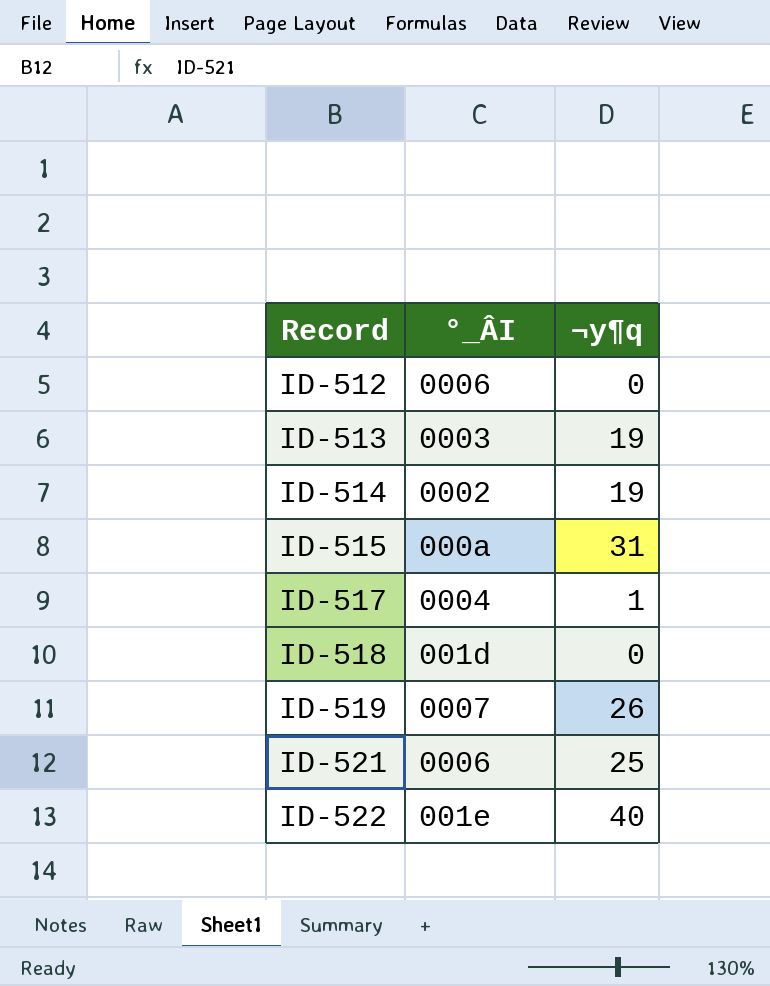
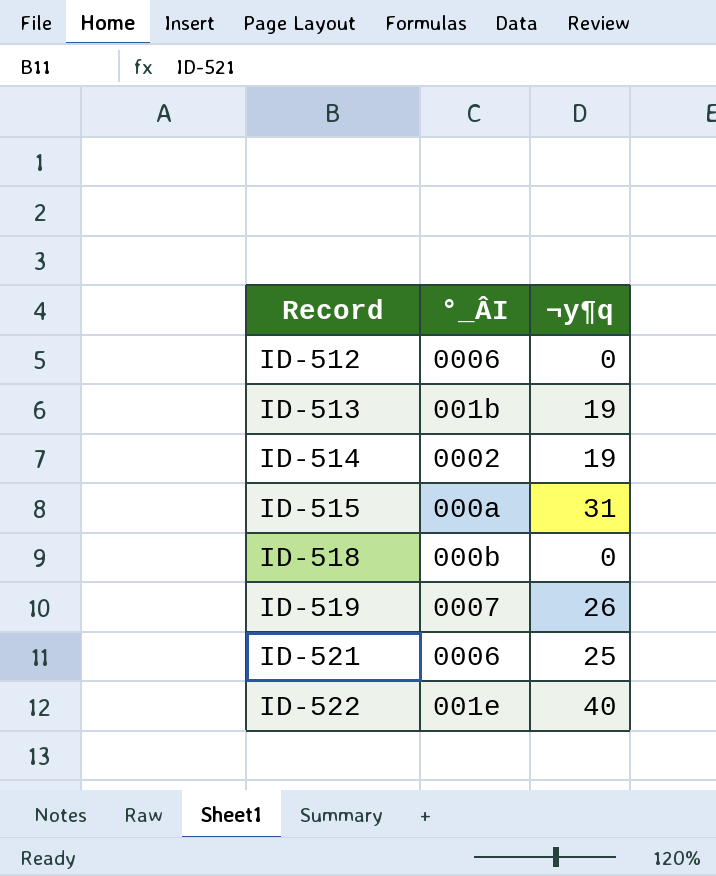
row ID-517: 0004 | 1 -> none
ID-513 | °_ÂI: 0003 -> 001b
ID-518 | °_ÂI: 001d -> 000b

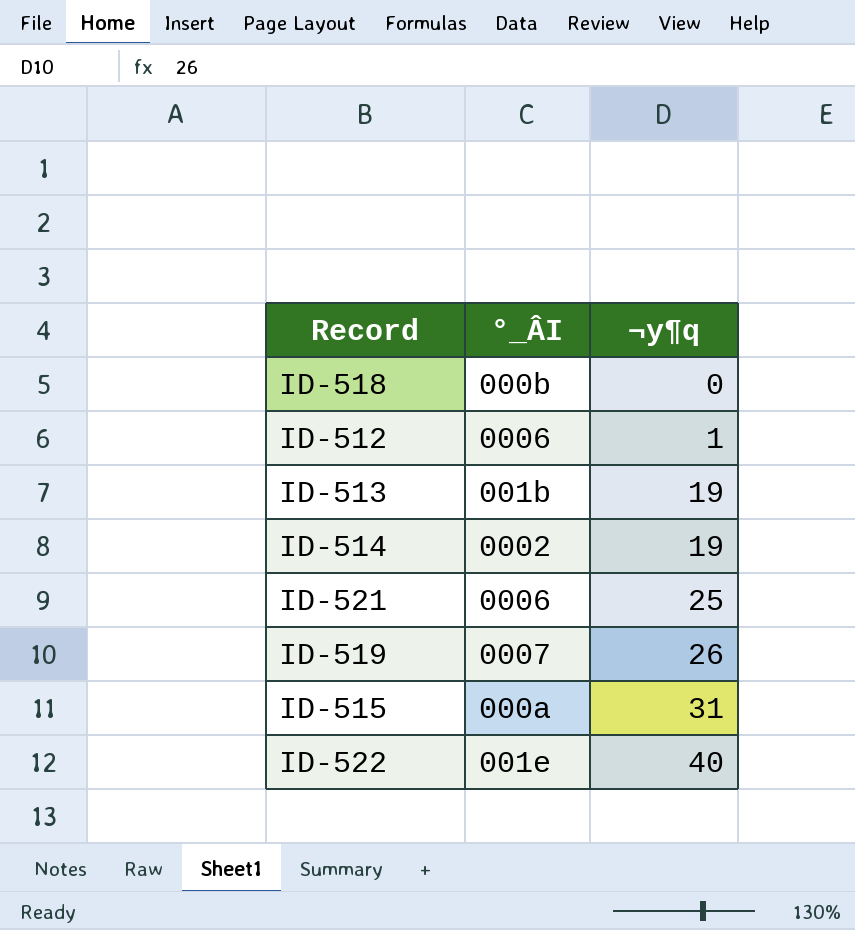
row order: Record ascending -> ¬y¶q ascending
ID-512 | ¬y¶q: 0 -> 1

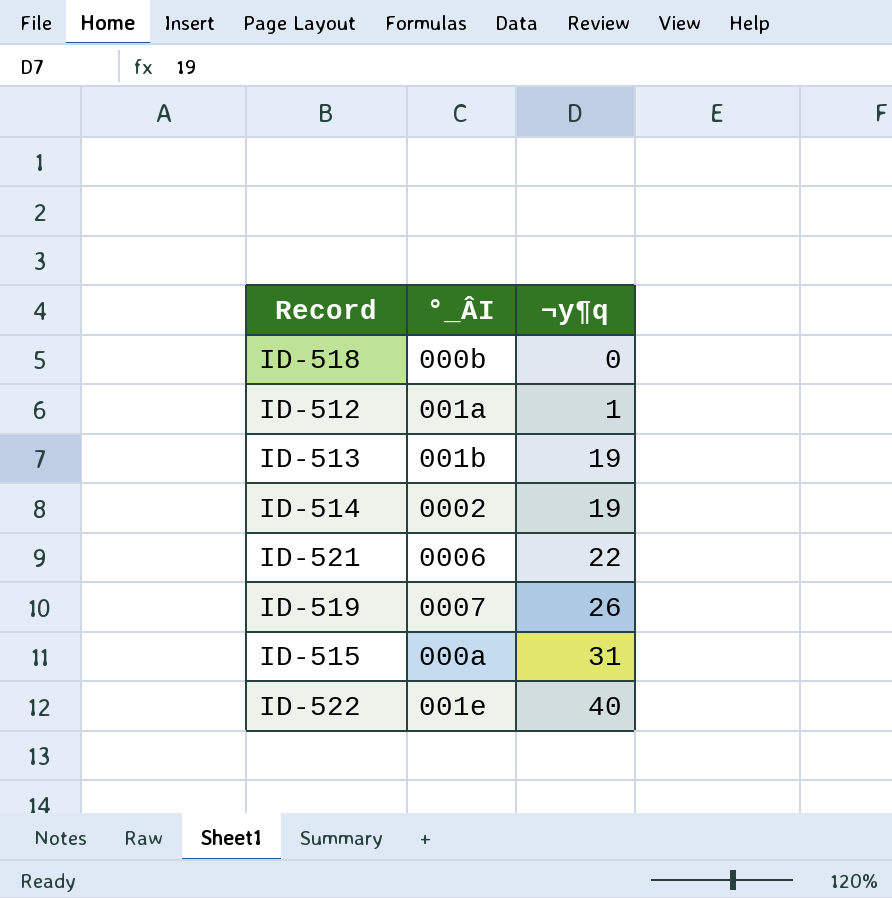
ID-512 | °_ÂI: 0006 -> 001a
ID-521 | ¬y¶q: 25 -> 22

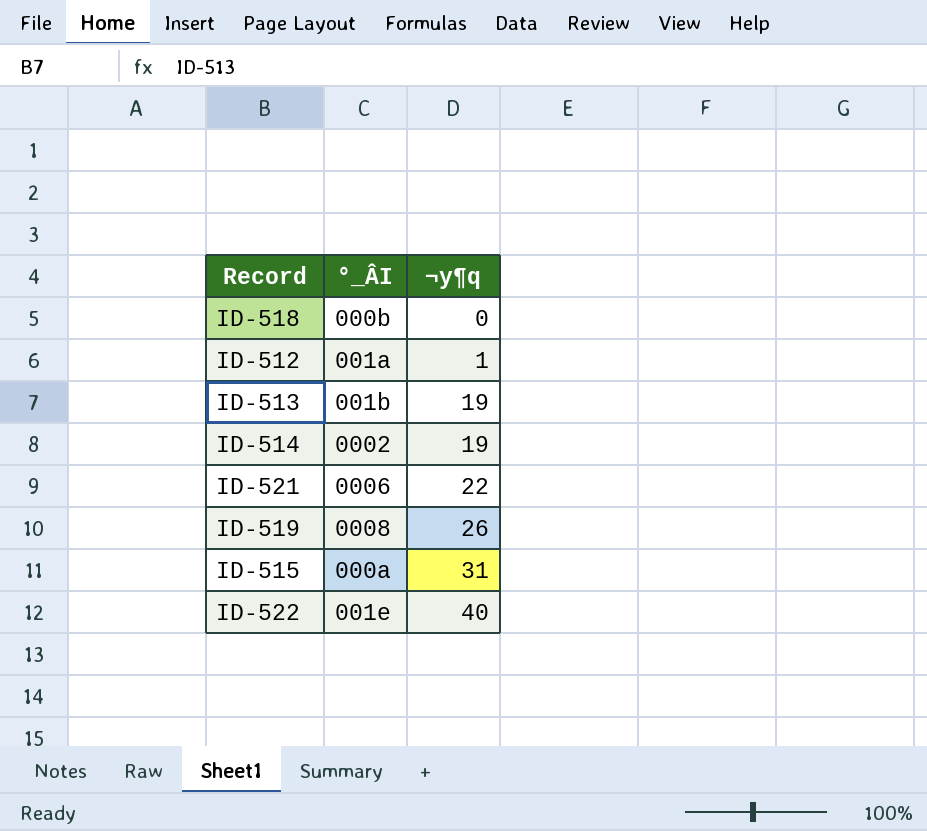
ID-519 | °_ÂI: 0007 -> 0008

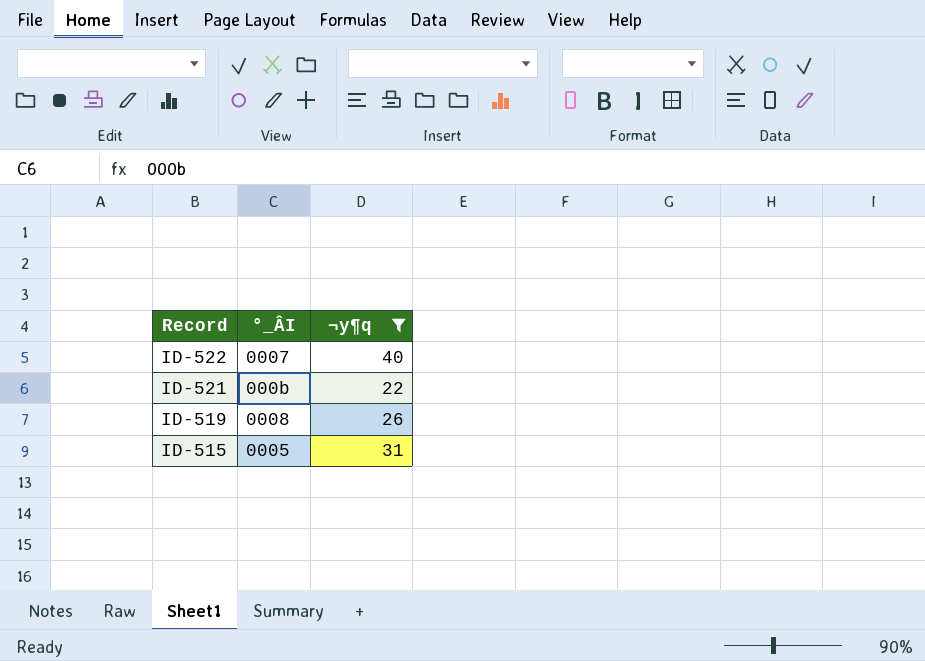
filter: none -> ¬y¶q >= 22
row order: ¬y¶q ascending -> Record descending
ID-522 | °_ÂI: 001e -> 0007
ID-521 | °_ÂI: 0006 -> 000b
ID-515 | °_ÂI: 000a -> 0005

